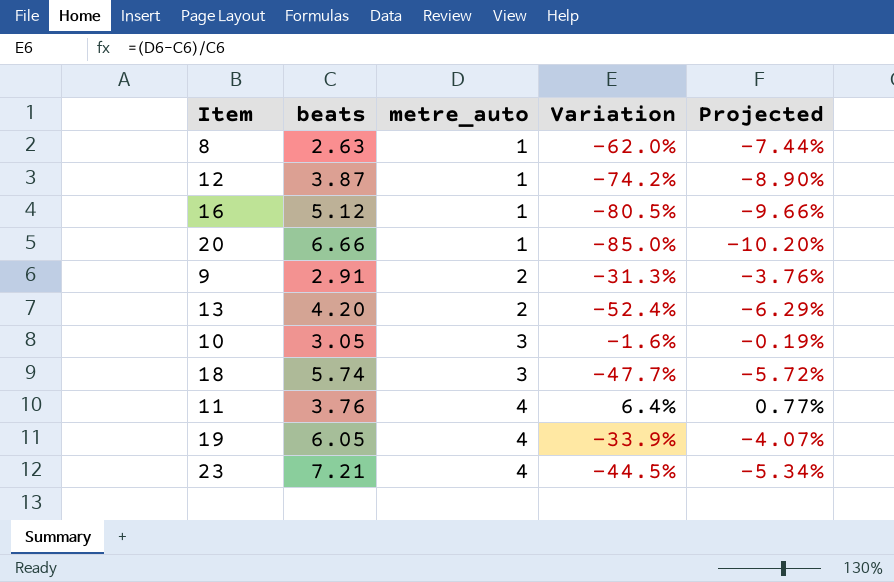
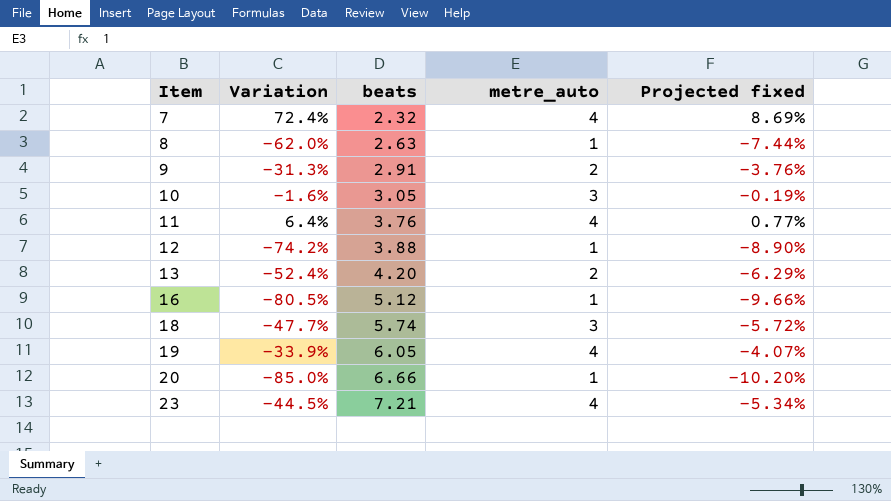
row order: metre_auto ascending -> Item ascending
column Variation | position: 4 -> 2
column name: Projected -> Projected fixed
row 7: none -> 72.4% | 2.32 | 4 | 8.69%
12 | beats: 3.87 -> 3.88

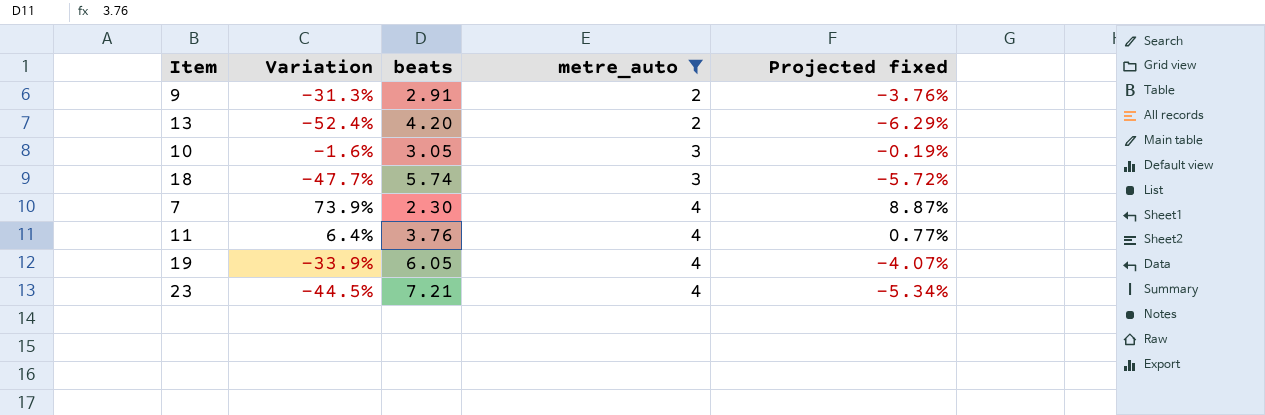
filter: none -> metre_auto != 1
row order: Item ascending -> metre_auto ascending
7 | Variation: 72.4% -> 73.9%
7 | beats: 2.32 -> 2.30
7 | Projected fixed: 8.69% -> 8.87%

